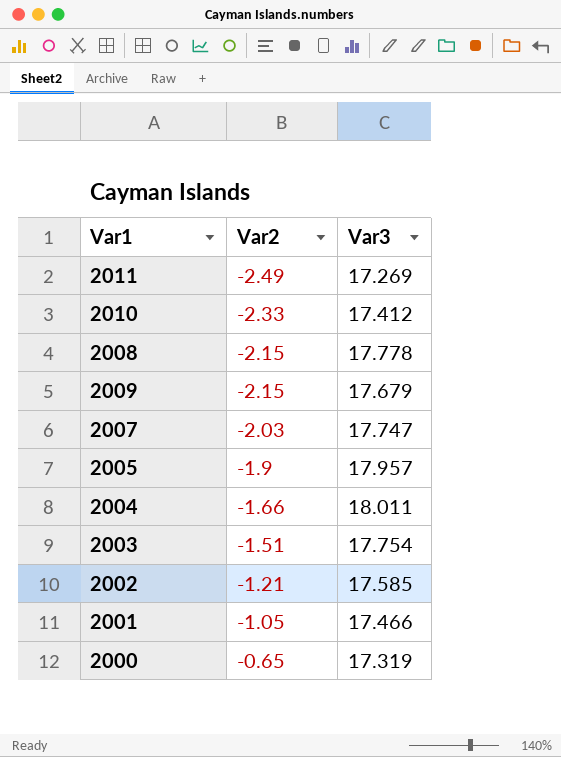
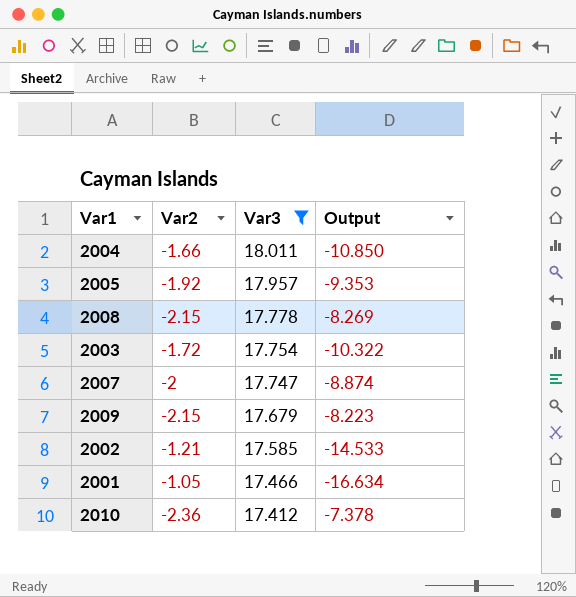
filter: none -> Var3 >= 17.412
row order: Var2 ascending -> Var3 descending
column Output | formula: none -> [Var3] / [Var2]
2005 | Var2: -1.9 -> -1.92
2003 | Var2: -1.51 -> -1.72
2007 | Var2: -2.03 -> -2
2010 | Var2: -2.33 -> -2.36

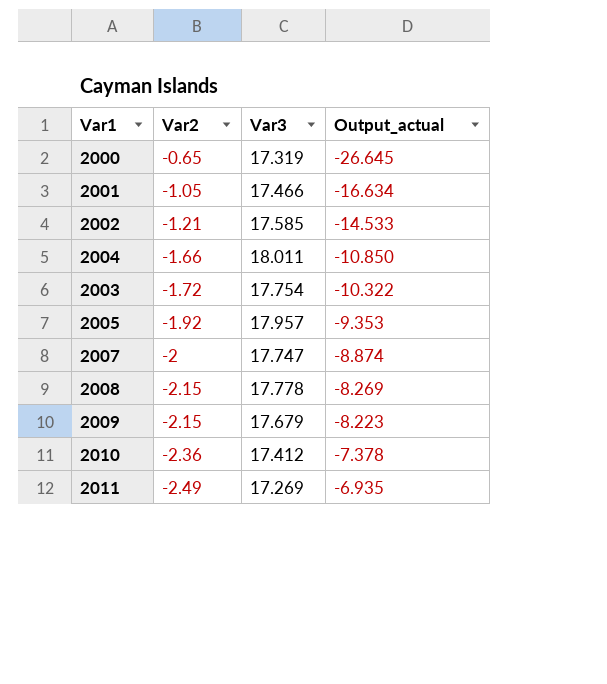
filter: Var3 >= 17.412 -> none
row order: Var3 descending -> Var2 descending
column name: Output -> Output_actual

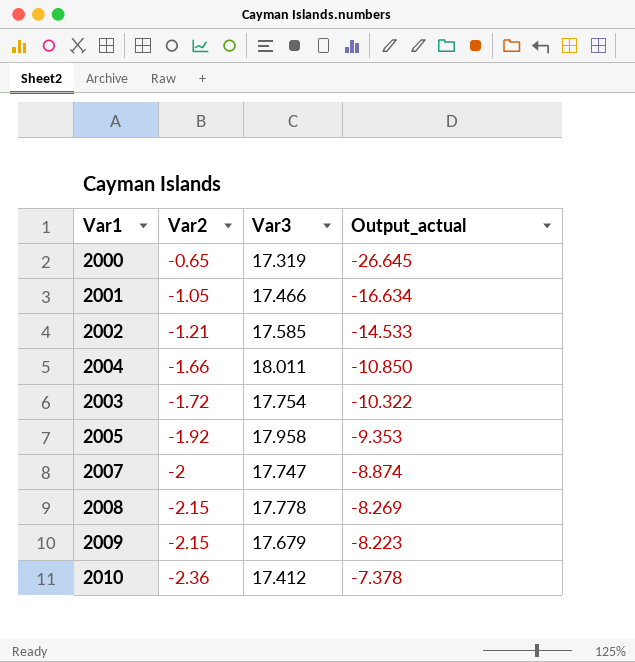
row 2011: -2.49 | 17.269 | -6.935 -> none
2005 | Var3: 17.957 -> 17.958

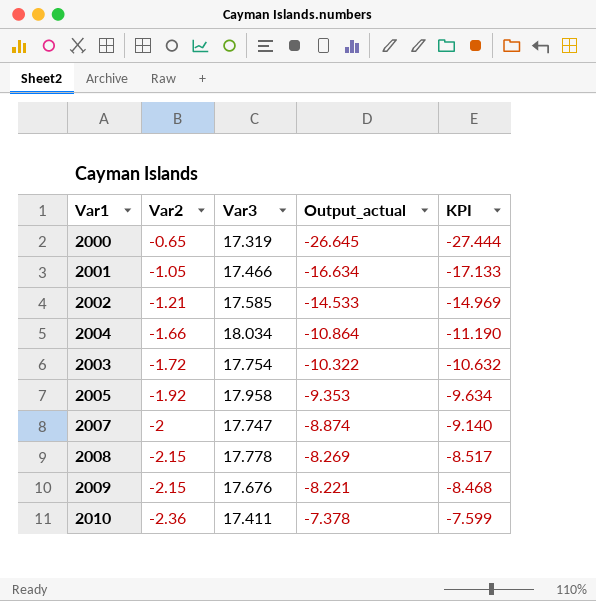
column KPI | formula: none -> [Output_actual] * 1.03
2004 | Var3: 18.011 -> 18.034
2004 | Output_actual: -10.850 -> -10.864
2009 | Var3: 17.679 -> 17.676
2009 | Output_actual: -8.223 -> -8.221
2010 | Var3: 17.412 -> 17.411

